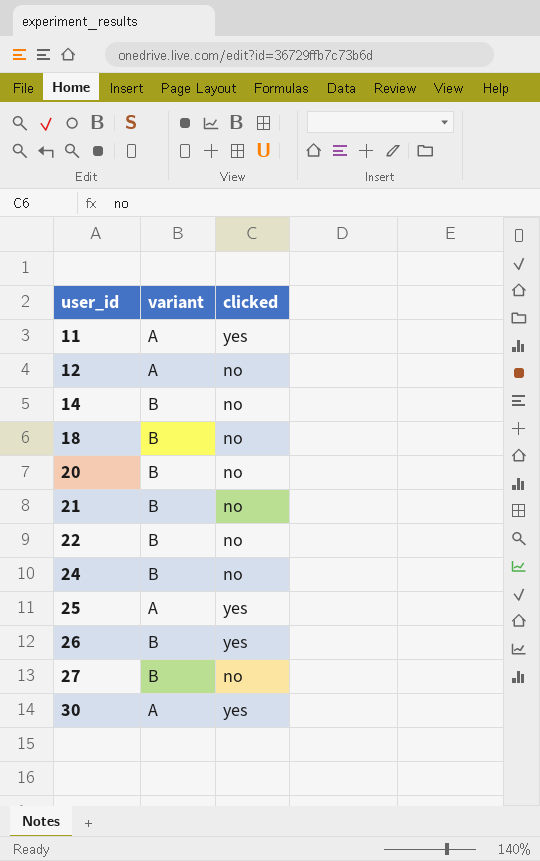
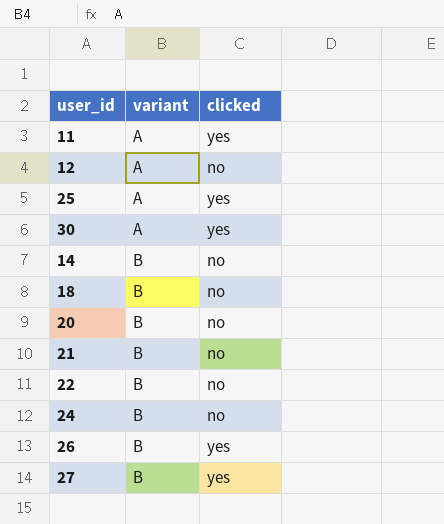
row order: user_id ascending -> variant ascending
27 | clicked: no -> yes

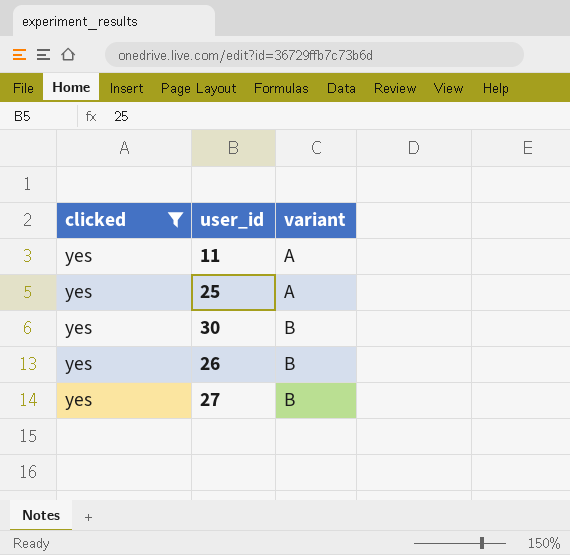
filter: none -> clicked = yes
column clicked | position: 3 -> 1
30 | variant: A -> B

